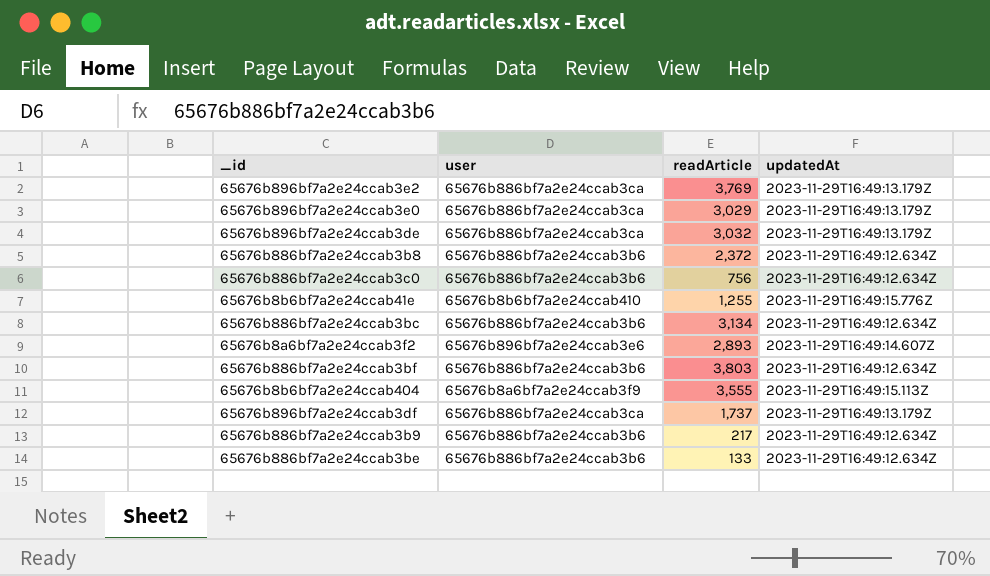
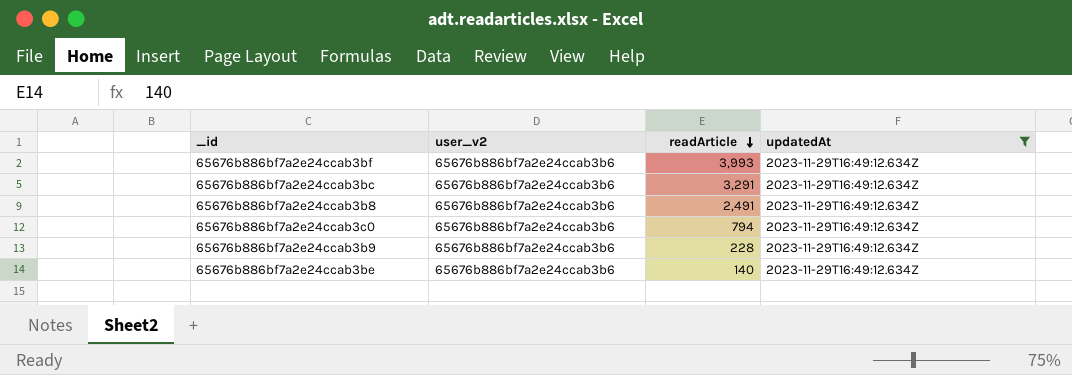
filter: none -> updatedAt = 2023-11-29T16:49:12.634Z
row order: none -> readArticle descending
column name: user -> user_v2
65676b886bf7a2e24ccab3bf | readArticle: 3,803 -> 3,993
65676b886bf7a2e24ccab3bc | readArticle: 3,134 -> 3,291
65676b886bf7a2e24ccab3b8 | readArticle: 2,372 -> 2,491
65676b886bf7a2e24ccab3c0 | readArticle: 756 -> 794
65676b886bf7a2e24ccab3b9 | readArticle: 217 -> 228
65676b886bf7a2e24ccab3be | readArticle: 133 -> 140

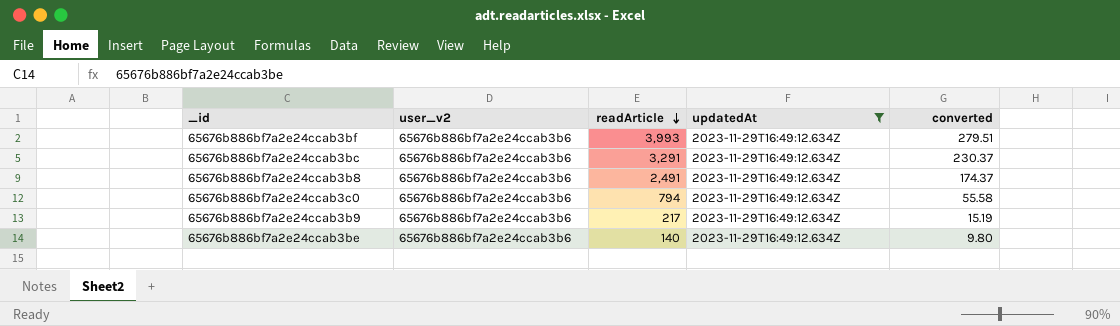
column converted | formula: none -> [readArticle] * 0.07
65676b886bf7a2e24ccab3b9 | readArticle: 228 -> 217

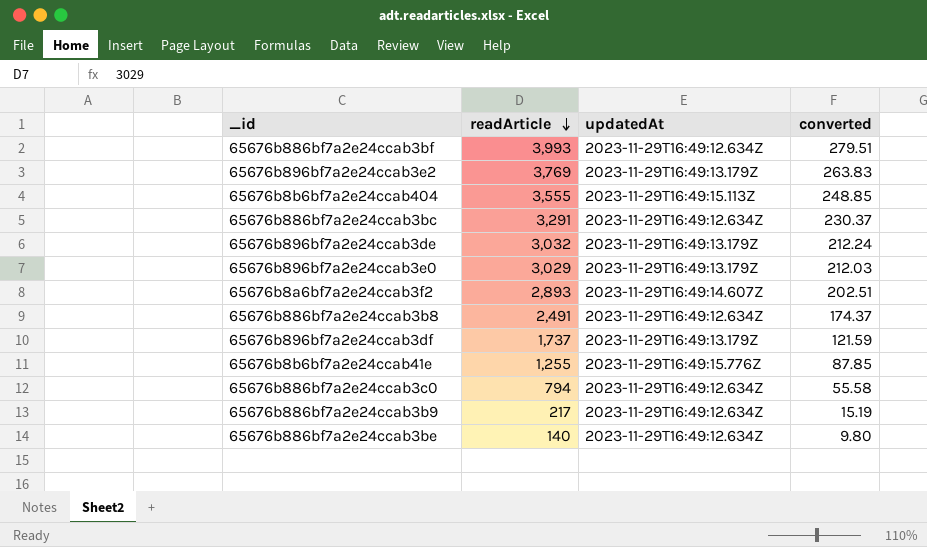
filter: updatedAt = 2023-11-29T16:49:12.634Z -> none
column user_v2 | position: 2 -> none

